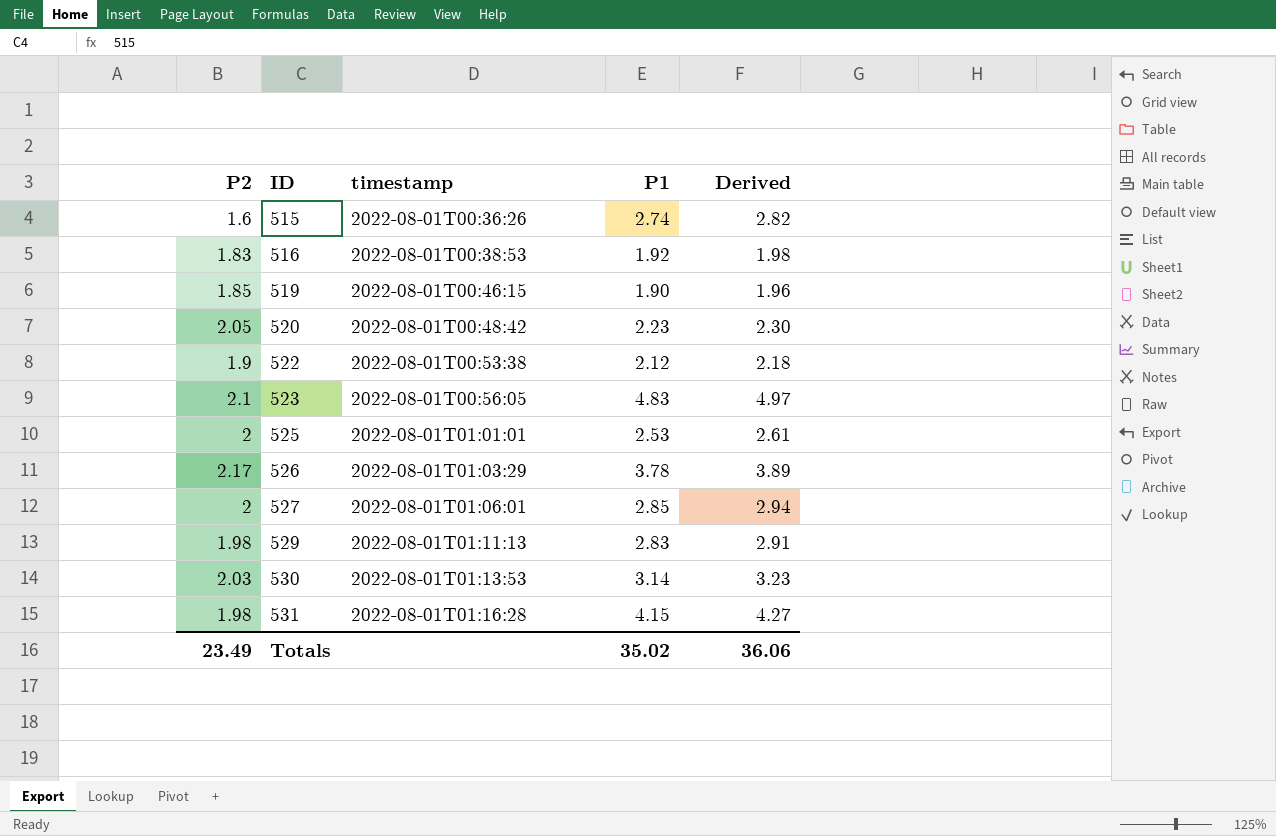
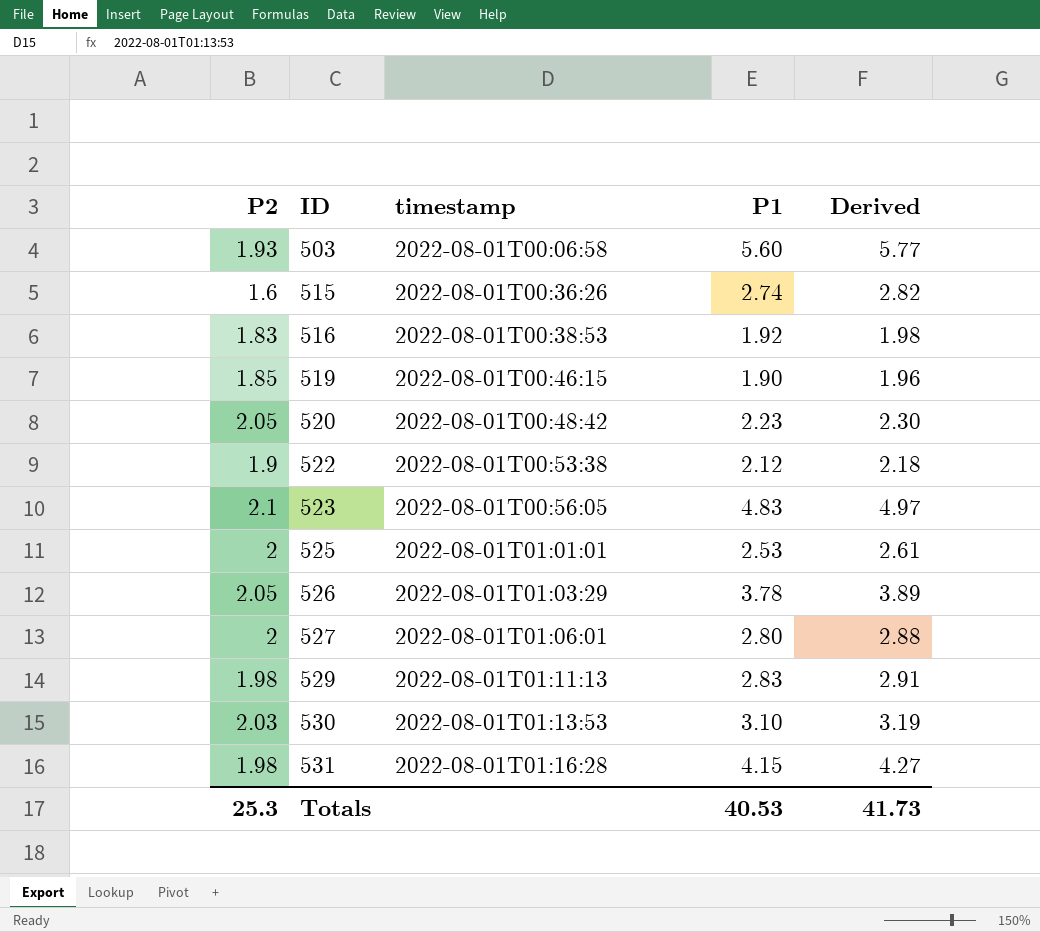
row 503: none -> 1.93 | 2022-08-01T00:06:58 | 5.60 | 5.77
526 | P2: 2.17 -> 2.05
527 | P1: 2.85 -> 2.80
527 | Derived: 2.94 -> 2.88
530 | P1: 3.14 -> 3.10
530 | Derived: 3.23 -> 3.19
Totals | P2: 23.49 -> 25.3
Totals | P1: 35.02 -> 40.53
Totals | Derived: 36.06 -> 41.73

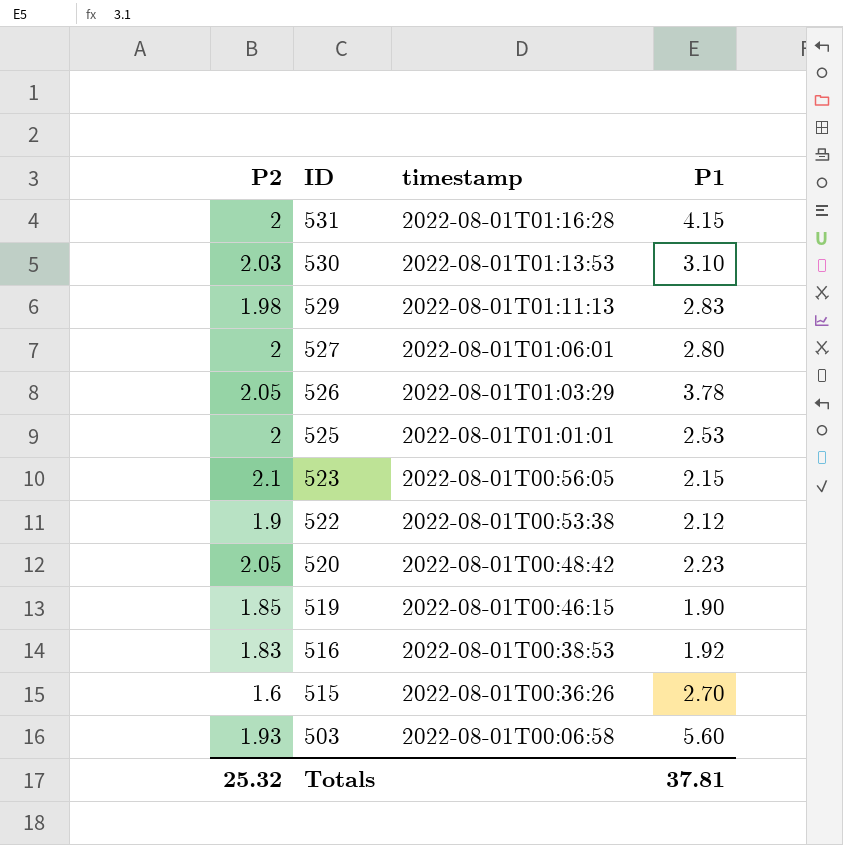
row order: ID ascending -> ID descending
column Derived | formula: [P1] * 1.03 -> none
531 | P2: 1.98 -> 2
523 | P1: 4.83 -> 2.15
515 | P1: 2.74 -> 2.70
Totals | P2: 25.3 -> 25.32
Totals | P1: 40.53 -> 37.81

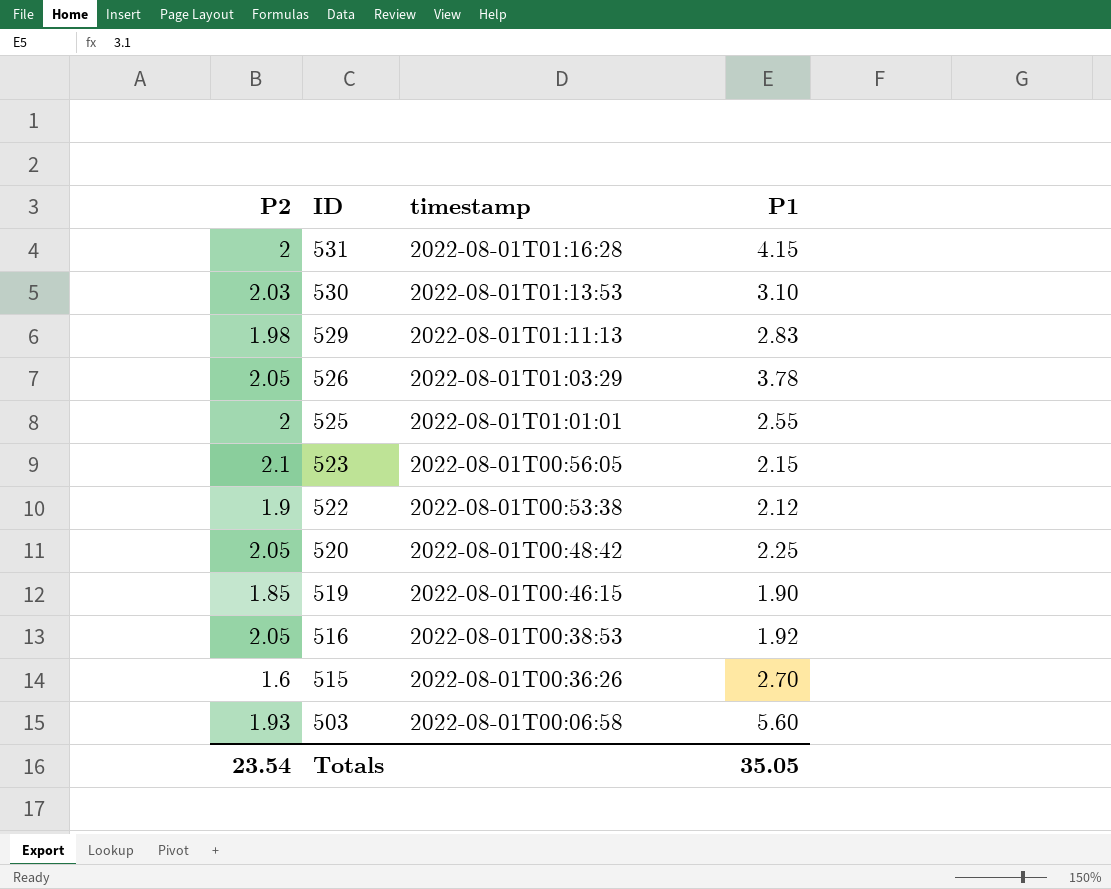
row 527: 2 | 2022-08-01T01:06:01 | 2.80 -> none
525 | P1: 2.53 -> 2.55
520 | P1: 2.23 -> 2.25
516 | P2: 1.83 -> 2.05
Totals | P2: 25.32 -> 23.54
Totals | P1: 37.81 -> 35.05

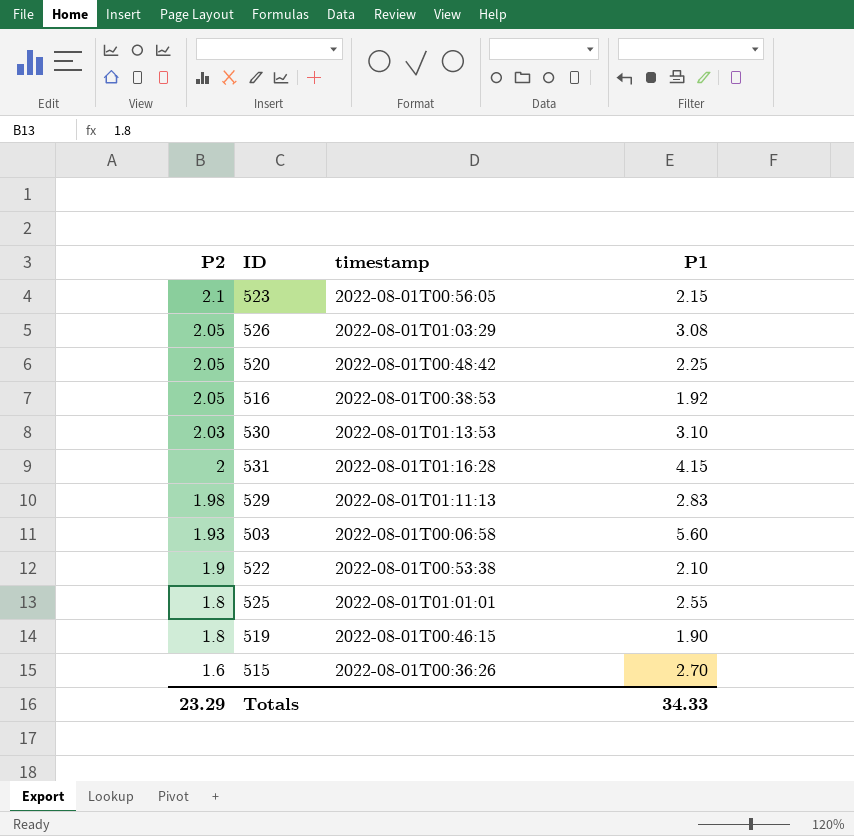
row order: ID descending -> P2 descending
526 | P1: 3.78 -> 3.08
522 | P1: 2.12 -> 2.10
525 | P2: 2 -> 1.8
519 | P2: 1.85 -> 1.8
Totals | P2: 23.54 -> 23.29
Totals | P1: 35.05 -> 34.33

